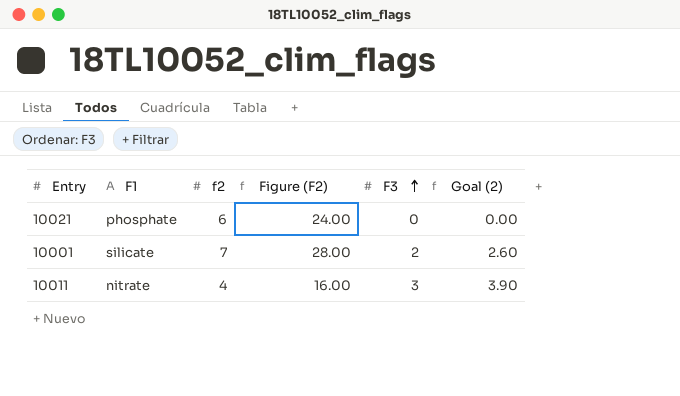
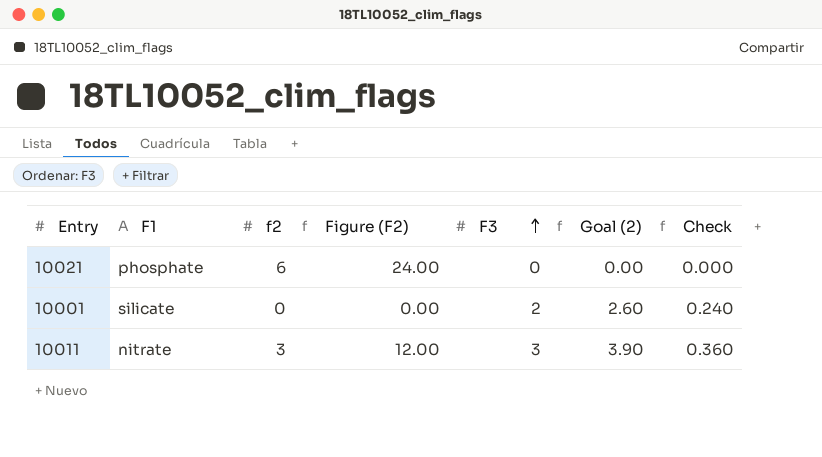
column Check | formula: none -> [F3] * 0.12
10001 | f2: 7 -> 0
10001 | Figure (F2): 28.00 -> 0.00
10011 | f2: 4 -> 3
10011 | Figure (F2): 16.00 -> 12.00

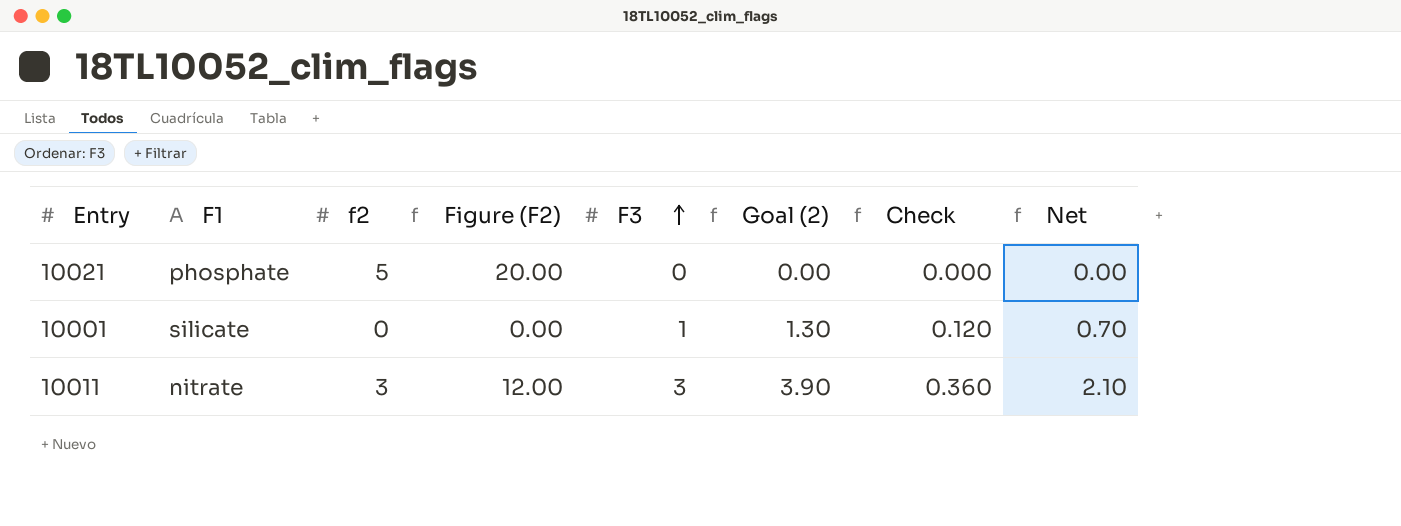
column Net | formula: none -> [F3] * 0.7
10021 | f2: 6 -> 5
10021 | Figure (F2): 24.00 -> 20.00
10001 | F3: 2 -> 1
10001 | Goal (2): 2.60 -> 1.30
10001 | Check: 0.240 -> 0.120

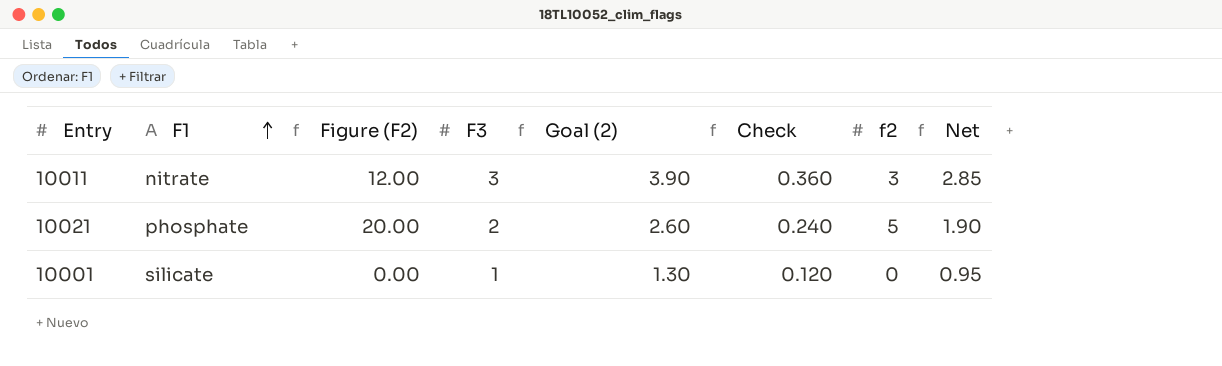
row order: F3 ascending -> F1 ascending
column f2 | position: 3 -> 7
column Net | formula: [F3] * 0.7 -> [F3] * 0.95
10021 | F3: 0 -> 2
10021 | Goal (2): 0.00 -> 2.60
10021 | Check: 0.000 -> 0.240

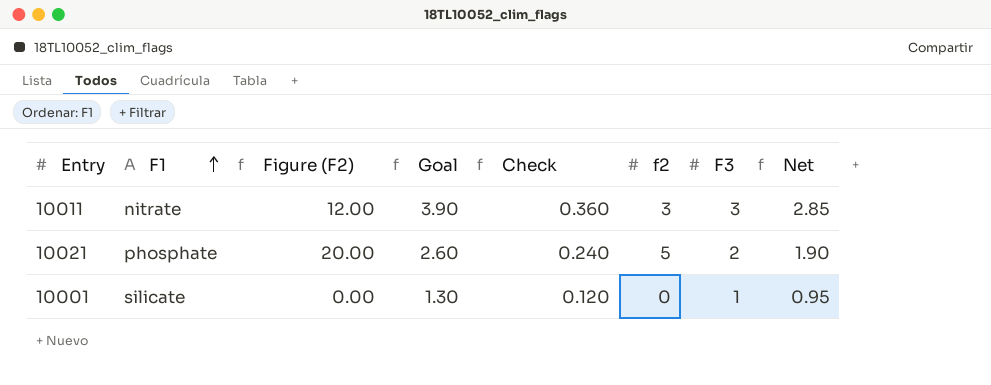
column name: Goal (2) -> Goal
column F3 | position: 4 -> 7

